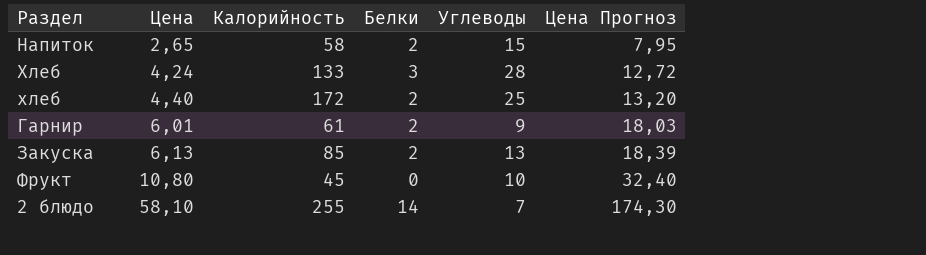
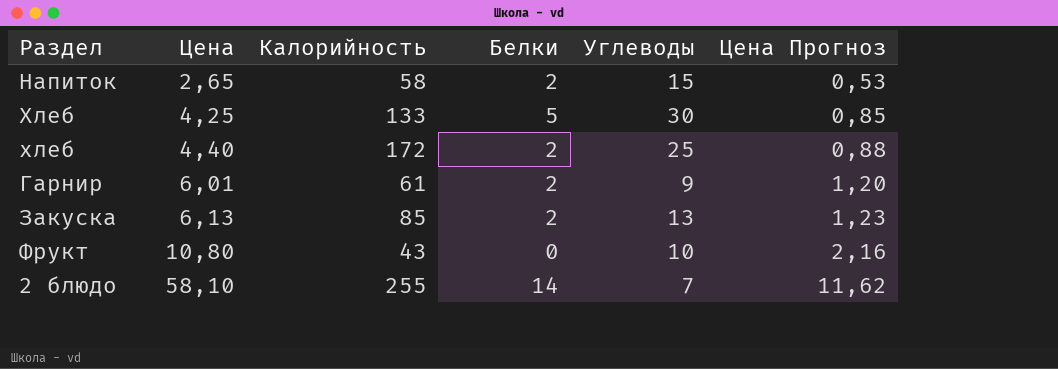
column Цена Прогноз | formula: [Цена] * 3 -> [Цена] * 0,2
Хлеб | Цена: 4,24 -> 4,25
Хлеб | Белки: 3 -> 5
Хлеб | Углеводы: 28 -> 30
Фрукт | Калорийность: 45 -> 43

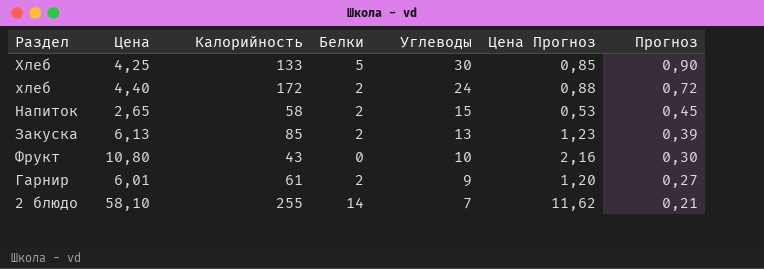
row order: Цена ascending -> Углеводы descending
column Прогноз | formula: none -> [Углеводы] * 0,03
хлеб | Углеводы: 25 -> 24

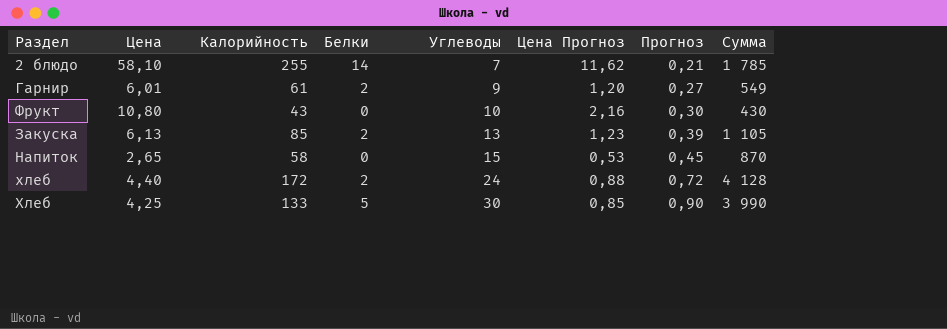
row order: Углеводы descending -> Углеводы ascending
column Сумма | formula: none -> [Калорийность] * [Углеводы]
Напиток | Белки: 2 -> 0

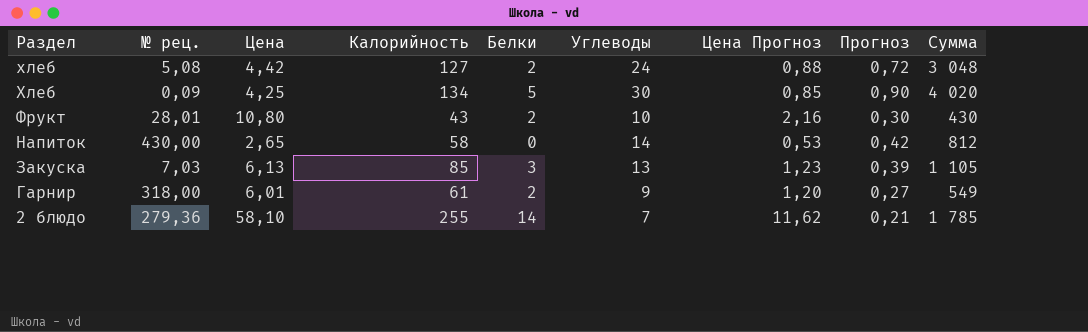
row order: Углеводы ascending -> Раздел descending
column № рец. | position: none -> 2
хлеб | Цена: 4,40 -> 4,42
хлеб | Калорийность: 172 -> 127
хлеб | Сумма: 4 128 -> 3 048
Хлеб | Калорийность: 133 -> 134
Хлеб | Сумма: 3 990 -> 4 020
Фрукт | Белки: 0 -> 2
Напиток | Углеводы: 15 -> 14
Напиток | Прогноз: 0,45 -> 0,42
Напиток | Сумма: 870 -> 812
Закуска | Белки: 2 -> 3

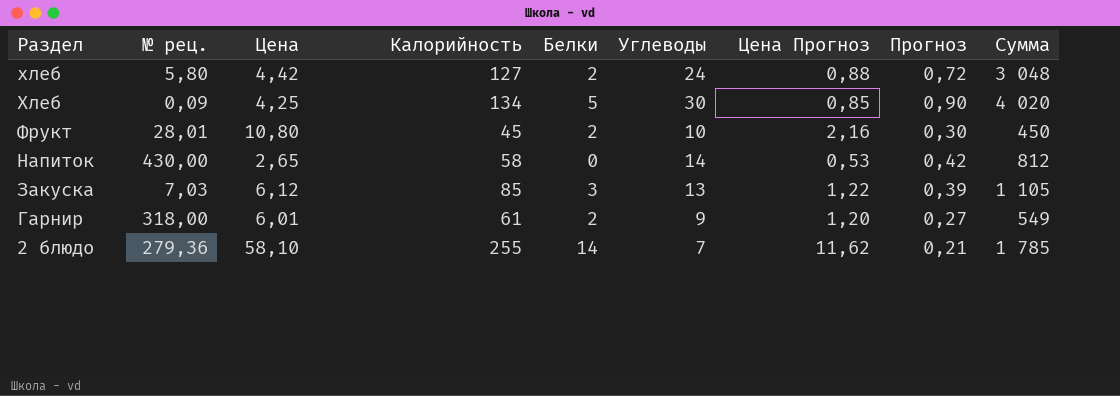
хлеб | № рец.: 5,08 -> 5,80
Фрукт | Калорийность: 43 -> 45
Фрукт | Сумма: 430 -> 450
Закуска | Цена: 6,13 -> 6,12
Закуска | Цена Прогноз: 1,23 -> 1,22

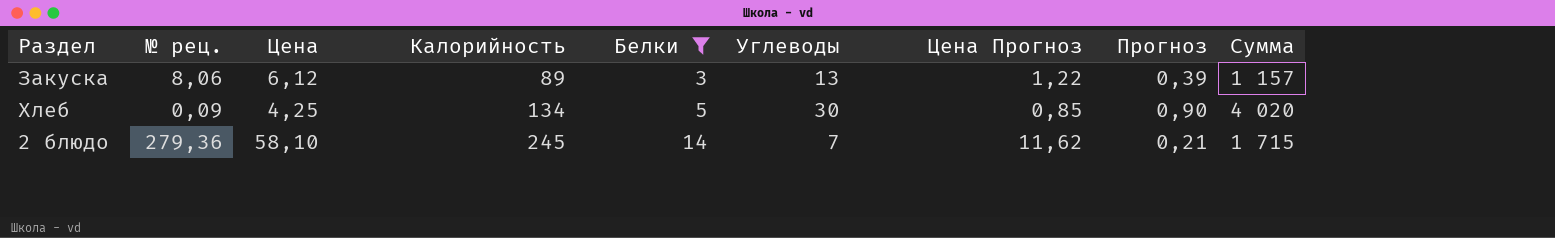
filter: none -> Белки >= 3
row order: Раздел descending -> Калорийность ascending
Закуска | № рец.: 7,03 -> 8,06
Закуска | Калорийность: 85 -> 89
Закуска | Сумма: 1 105 -> 1 157
2 блюдо | Калорийность: 255 -> 245
2 блюдо | Сумма: 1 785 -> 1 715

